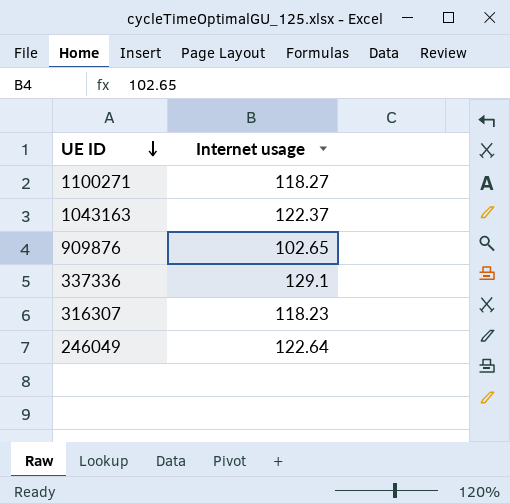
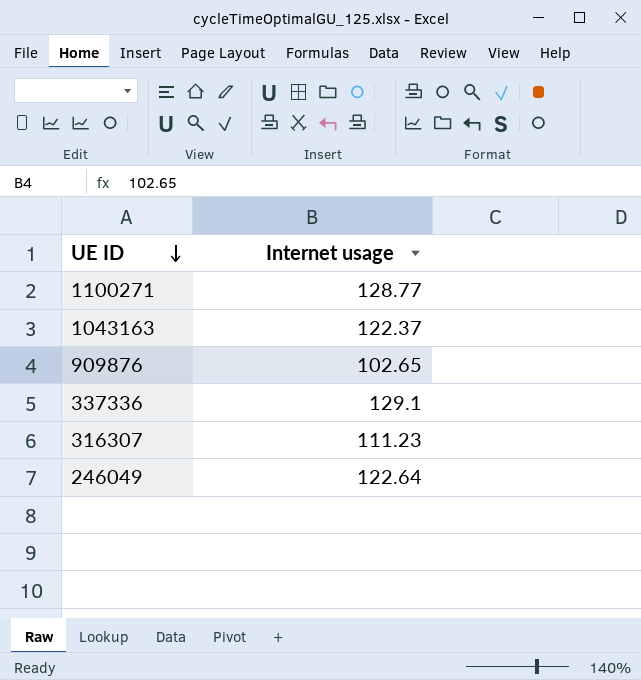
1100271 | Internet usage: 118.27 -> 128.77
316307 | Internet usage: 118.23 -> 111.23

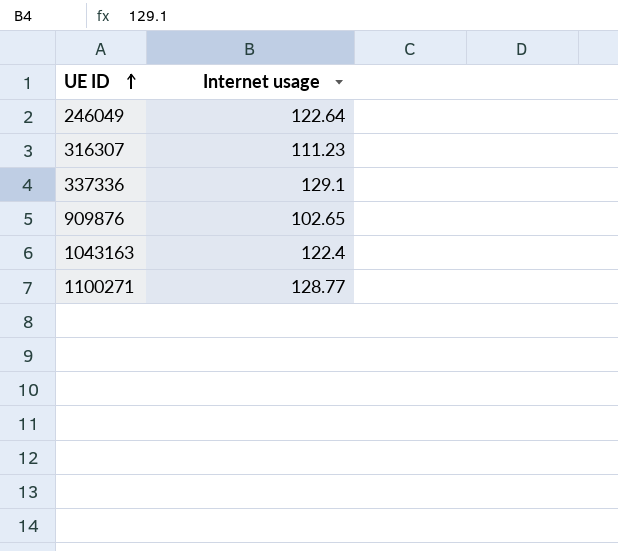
row order: UE ID descending -> UE ID ascending
1043163 | Internet usage: 122.37 -> 122.4

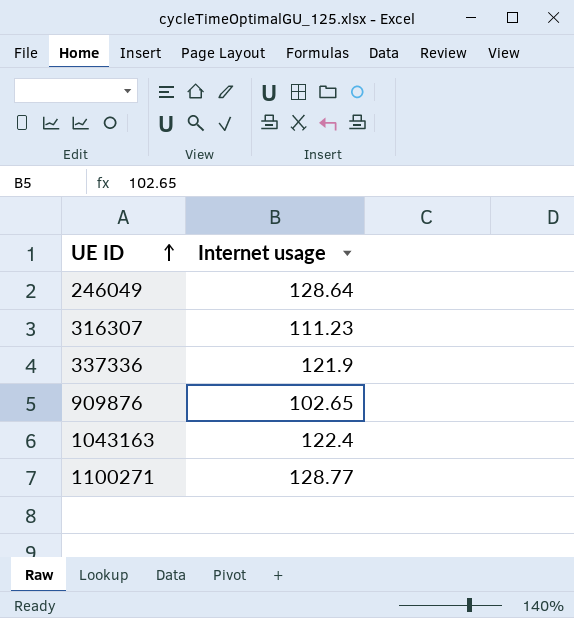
246049 | Internet usage: 122.64 -> 128.64
337336 | Internet usage: 129.1 -> 121.9

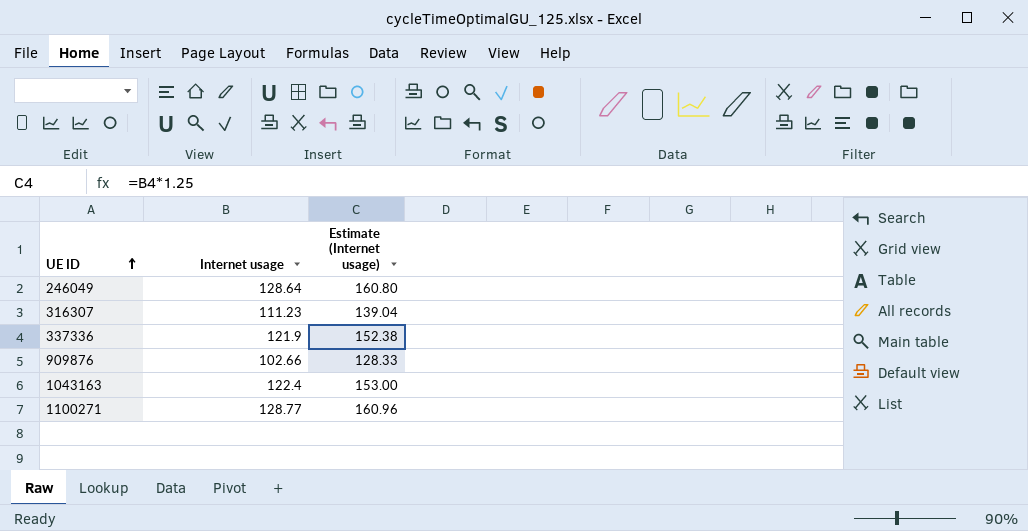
column Estimate (Internet usage) | formula: none -> [Internet usage] * 1.25
909876 | Internet usage: 102.65 -> 102.66

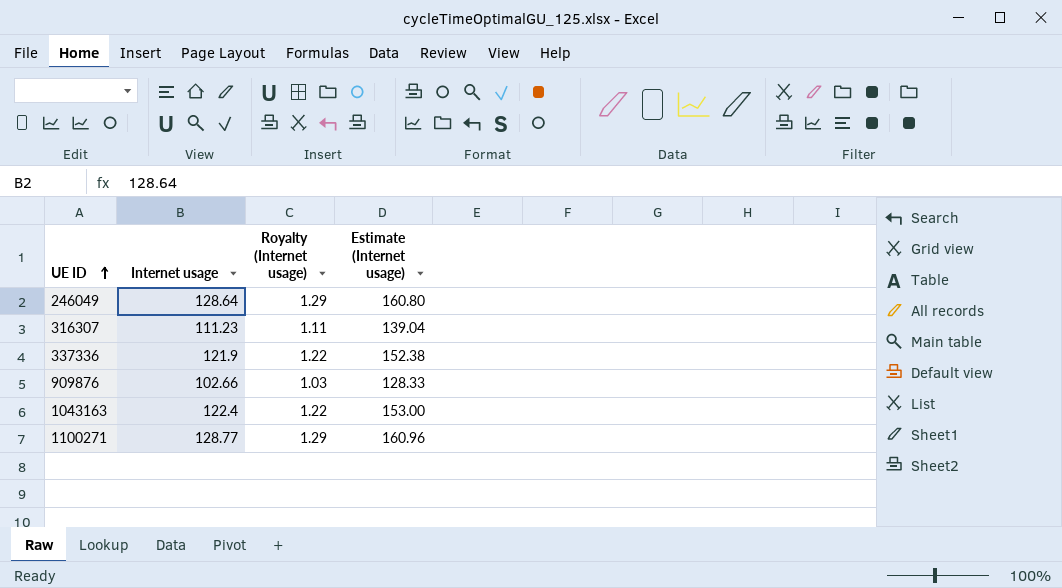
column Royalty (Internet usage) | formula: none -> [Internet usage] * 0.01

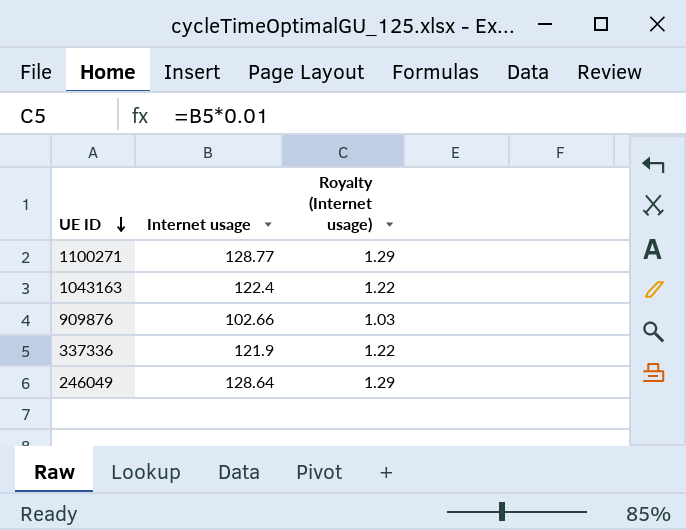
row order: UE ID ascending -> UE ID descending
column Estimate (Internet usage) | formula: [Internet usage] * 1.25 -> none
row 316307: 111.23 | 1.11 | 139.04 -> none

